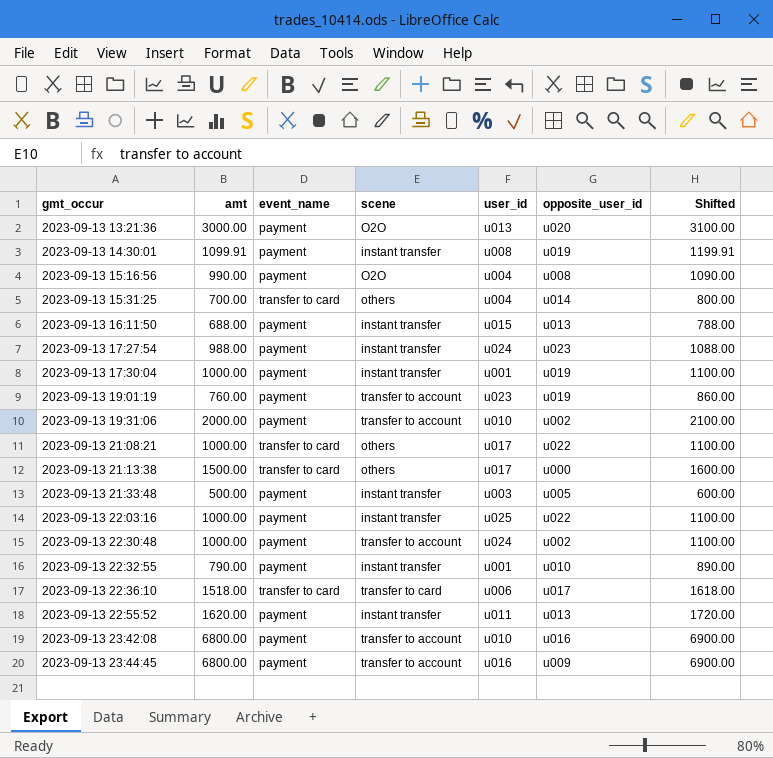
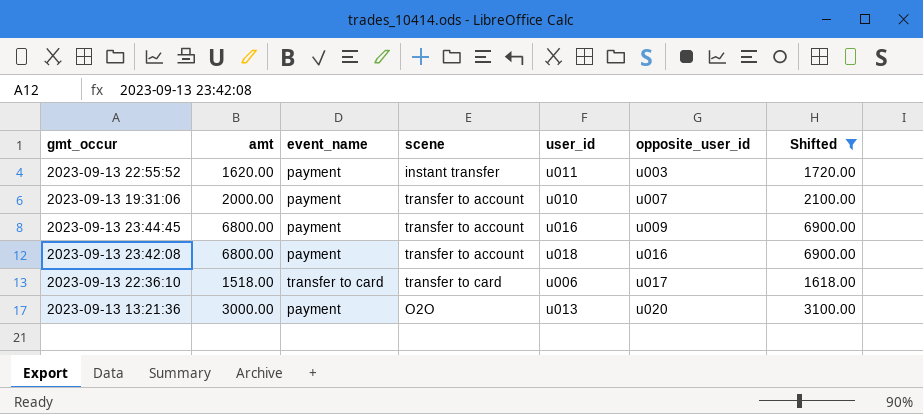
filter: none -> Shifted >= 1618.00
row order: gmt_occur ascending -> opposite_user_id ascending
2023-09-13 22:55:52 | opposite_user_id: u013 -> u003
2023-09-13 19:31:06 | opposite_user_id: u002 -> u007
2023-09-13 23:42:08 | user_id: u010 -> u018

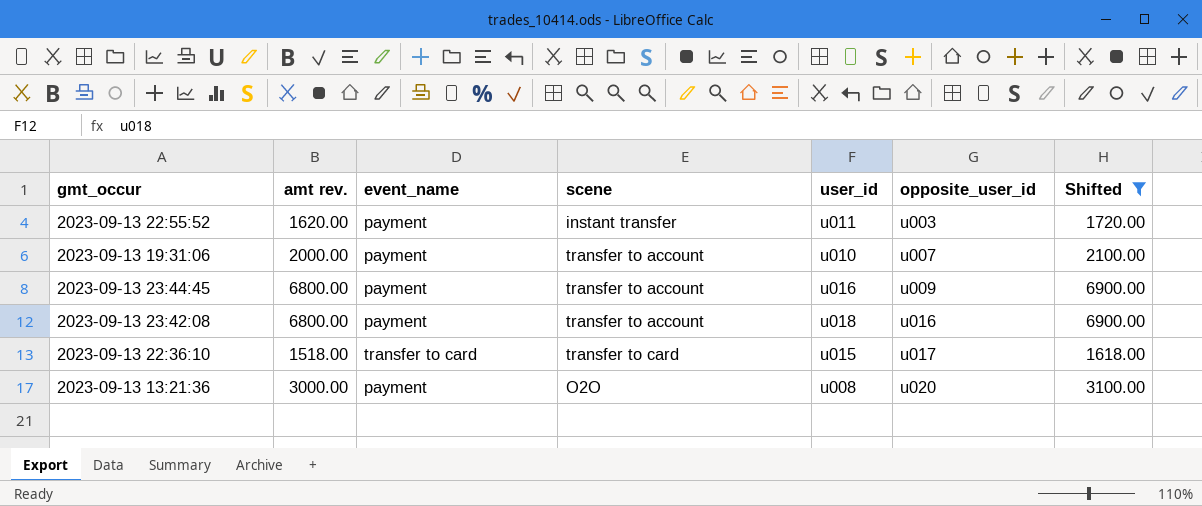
column name: amt -> amt rev.
2023-09-13 22:36:10 | user_id: u006 -> u015
2023-09-13 13:21:36 | user_id: u013 -> u008

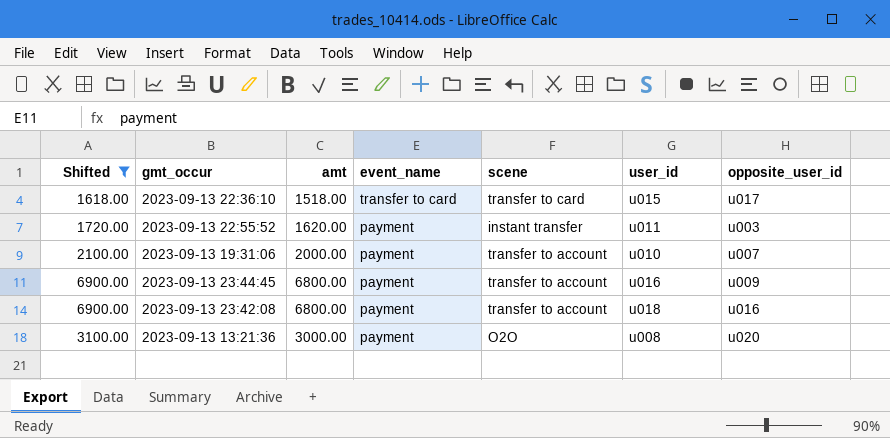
row order: opposite_user_id ascending -> event_name descending
column Shifted | position: 7 -> 1
column name: amt rev. -> amt

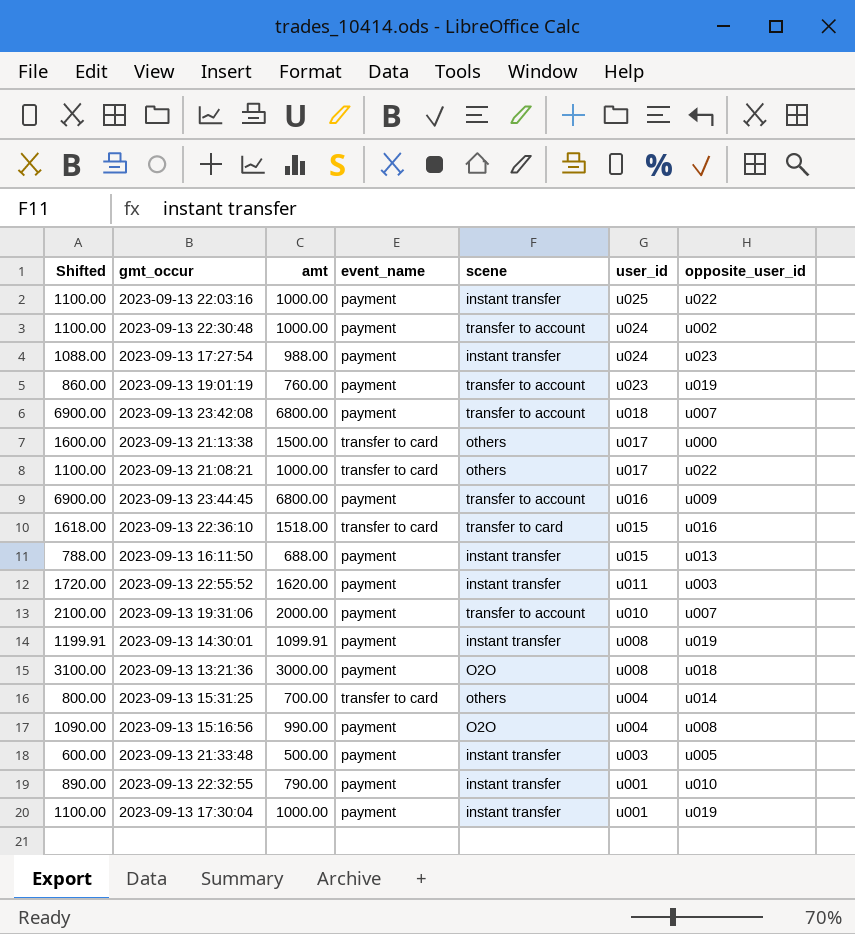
filter: Shifted >= 1618.00 -> none
row order: event_name descending -> user_id descending
2023-09-13 23:42:08 | opposite_user_id: u016 -> u007
2023-09-13 22:36:10 | opposite_user_id: u017 -> u016
2023-09-13 13:21:36 | opposite_user_id: u020 -> u018

